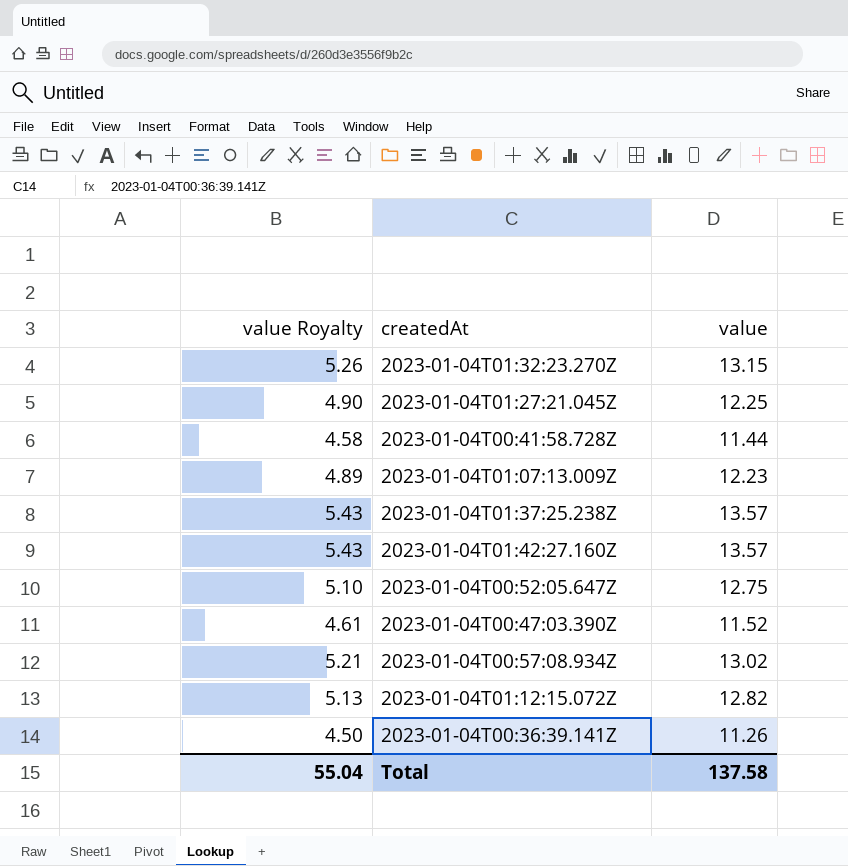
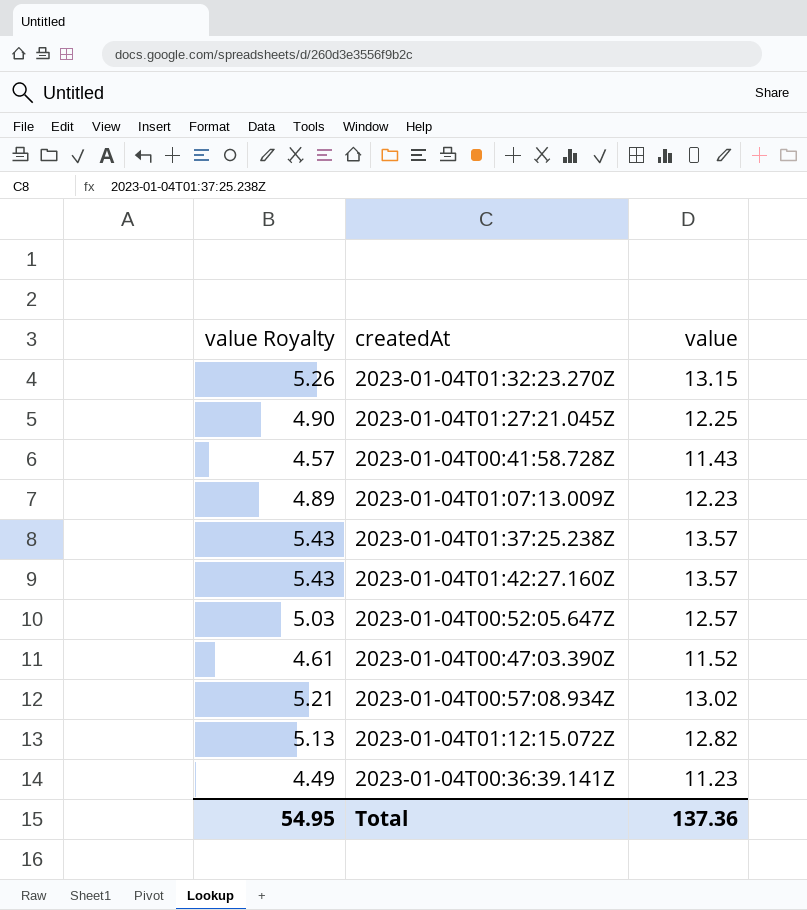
2023-01-04T00:41:58.728Z | value Royalty: 4.58 -> 4.57
2023-01-04T00:41:58.728Z | value: 11.44 -> 11.43
2023-01-04T00:52:05.647Z | value Royalty: 5.10 -> 5.03
2023-01-04T00:52:05.647Z | value: 12.75 -> 12.57
2023-01-04T00:36:39.141Z | value Royalty: 4.50 -> 4.49
2023-01-04T00:36:39.141Z | value: 11.26 -> 11.23
Total | value Royalty: 55.04 -> 54.95
Total | value: 137.58 -> 137.36

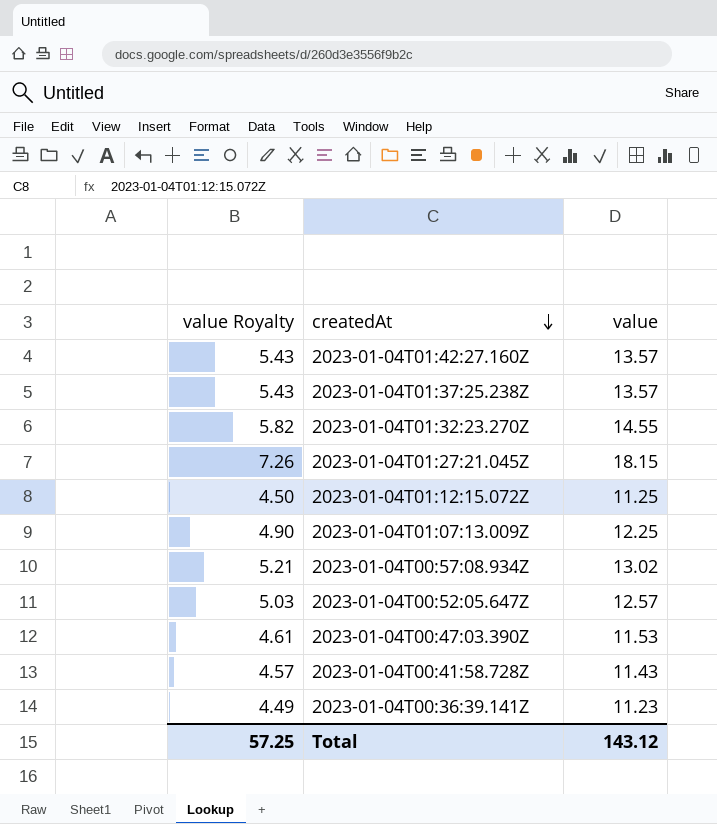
row order: none -> createdAt descending
2023-01-04T01:32:23.270Z | value Royalty: 5.26 -> 5.82
2023-01-04T01:32:23.270Z | value: 13.15 -> 14.55
2023-01-04T01:27:21.045Z | value Royalty: 4.90 -> 7.26
2023-01-04T01:27:21.045Z | value: 12.25 -> 18.15
2023-01-04T01:12:15.072Z | value Royalty: 5.13 -> 4.50
2023-01-04T01:12:15.072Z | value: 12.82 -> 11.25
2023-01-04T01:07:13.009Z | value Royalty: 4.89 -> 4.90
2023-01-04T01:07:13.009Z | value: 12.23 -> 12.25
2023-01-04T00:47:03.390Z | value: 11.52 -> 11.53
Total | value Royalty: 54.95 -> 57.25
Total | value: 137.36 -> 143.12

